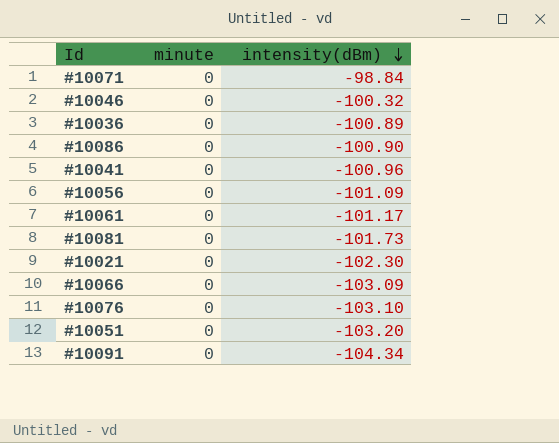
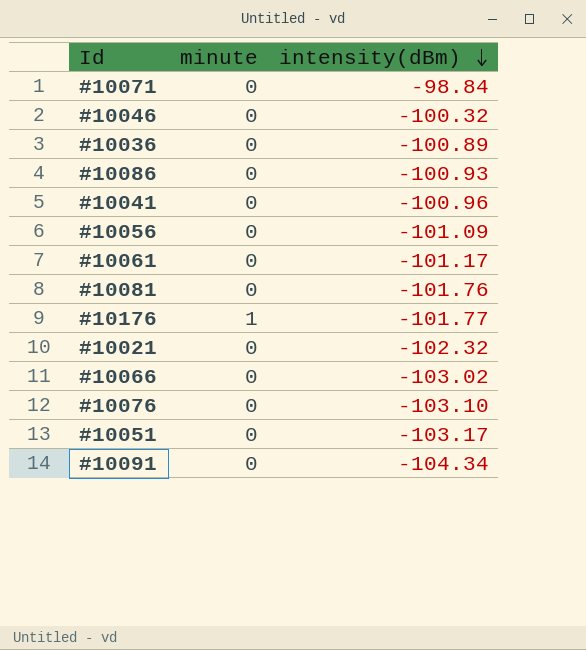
#10086 | intensity(dBm): -100.90 -> -100.93
#10081 | intensity(dBm): -101.73 -> -101.76
row #10176: none -> 1 | -101.77
#10021 | intensity(dBm): -102.30 -> -102.32
#10066 | intensity(dBm): -103.09 -> -103.02
#10051 | intensity(dBm): -103.20 -> -103.17

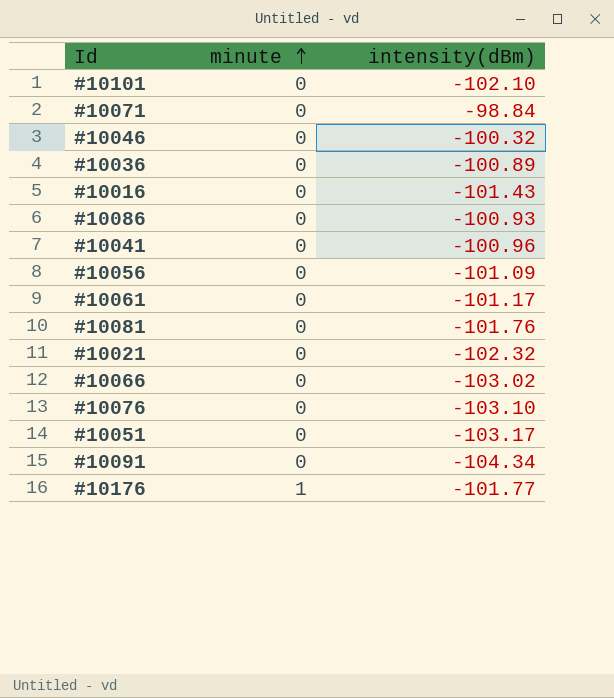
row order: intensity(dBm) descending -> minute ascending
row #10101: none -> 0 | -102.10
row #10016: none -> 0 | -101.43

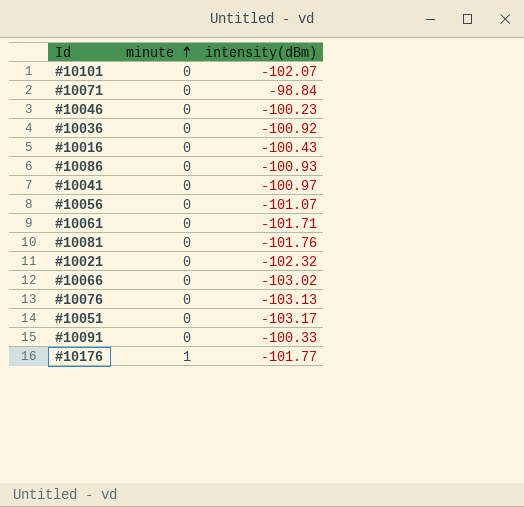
#10101 | intensity(dBm): -102.10 -> -102.07
#10046 | intensity(dBm): -100.32 -> -100.23
#10036 | intensity(dBm): -100.89 -> -100.92
#10016 | intensity(dBm): -101.43 -> -100.43
#10041 | intensity(dBm): -100.96 -> -100.97
#10056 | intensity(dBm): -101.09 -> -101.07
#10061 | intensity(dBm): -101.17 -> -101.71
#10076 | intensity(dBm): -103.10 -> -103.13
#10091 | intensity(dBm): -104.34 -> -100.33

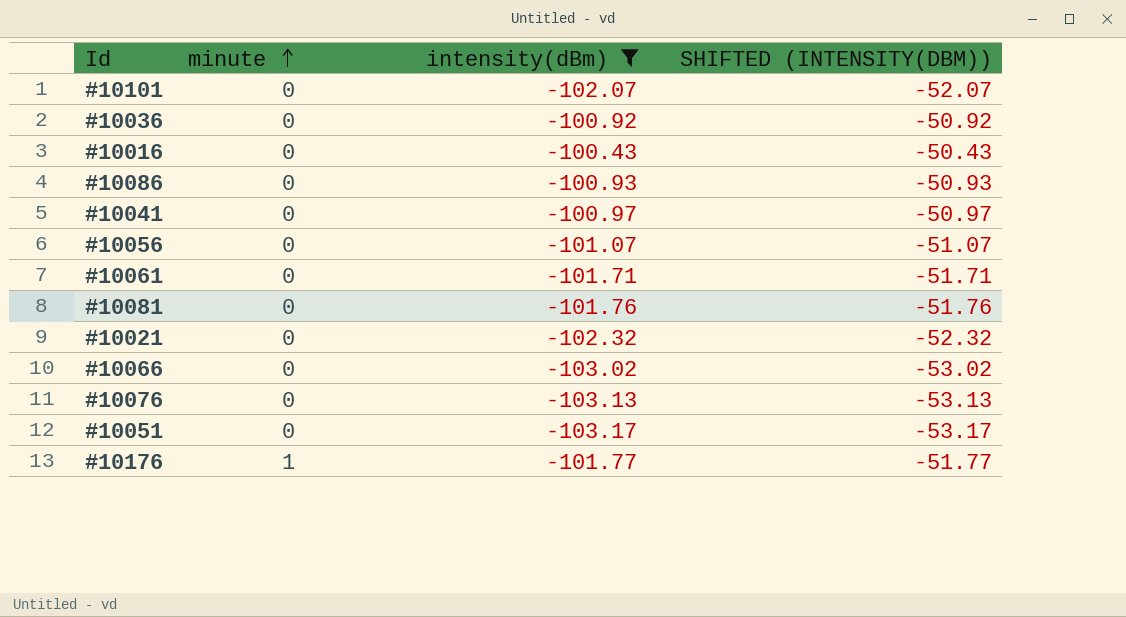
filter: none -> intensity(dBm) <= -100.43
column SHIFTED (INTENSITY(DBM)) | formula: none -> [intensity(dBm)] + 50

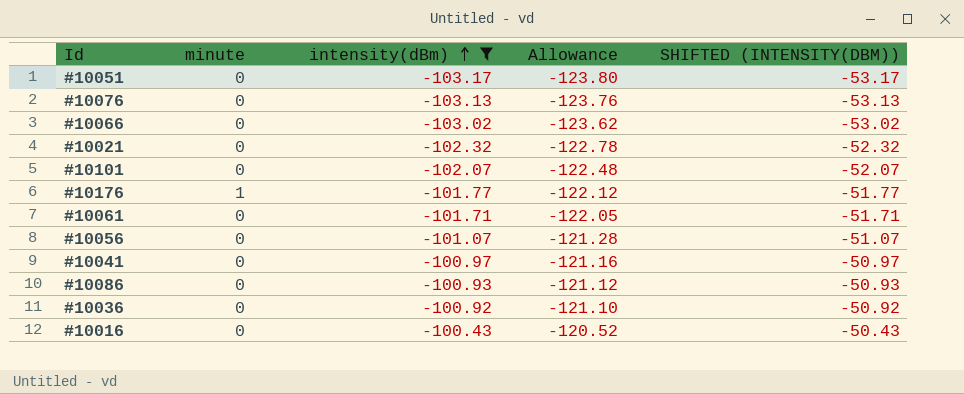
row order: minute ascending -> intensity(dBm) ascending
column Allowance | formula: none -> [intensity(dBm)] * 1.2
row #10081: 0 | -101.76 | -51.76 -> none

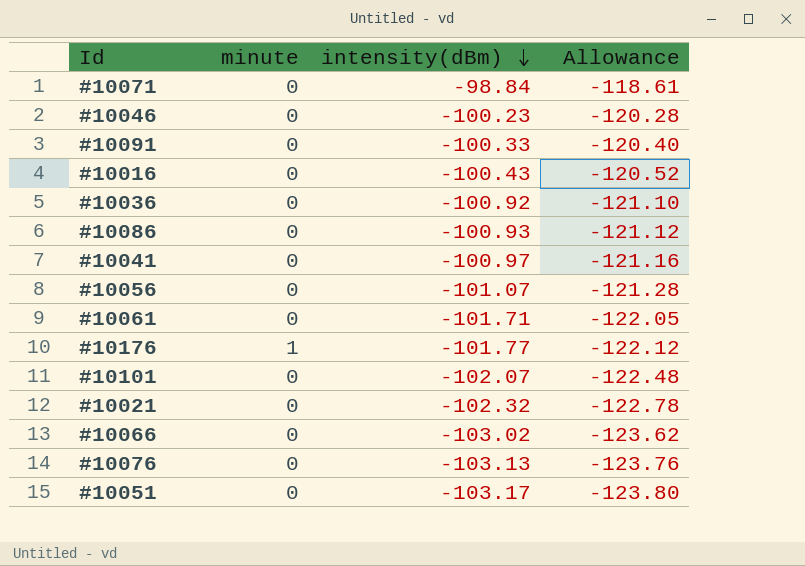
filter: intensity(dBm) <= -100.43 -> none
row order: intensity(dBm) ascending -> intensity(dBm) descending
column SHIFTED (INTENSITY(DBM)) | formula: [intensity(dBm)] + 50 -> none

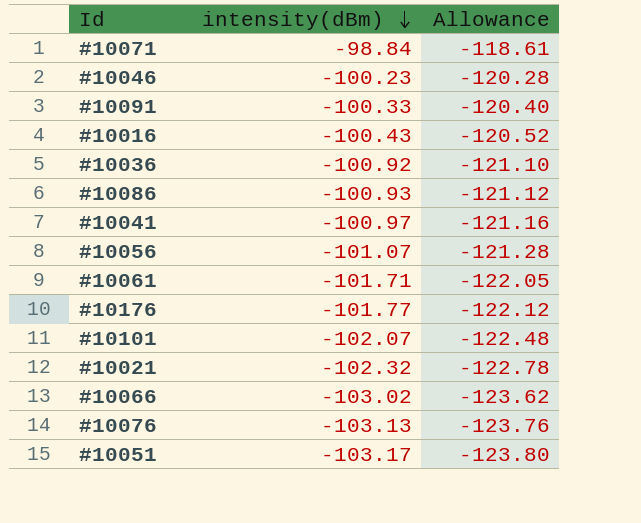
column minute | position: 2 -> none

